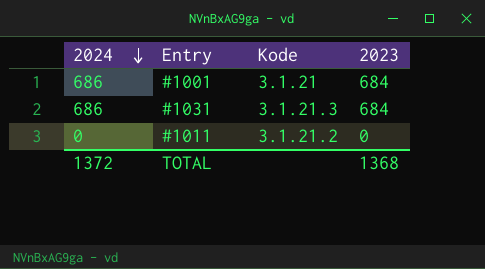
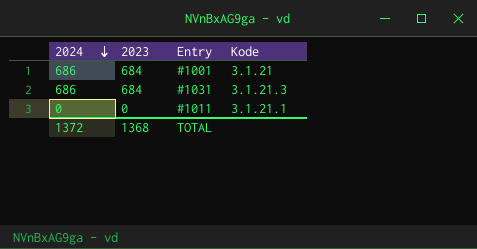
column 2023 | position: 4 -> 2
#1011 | Kode: 3.1.21.2 -> 3.1.21.1

